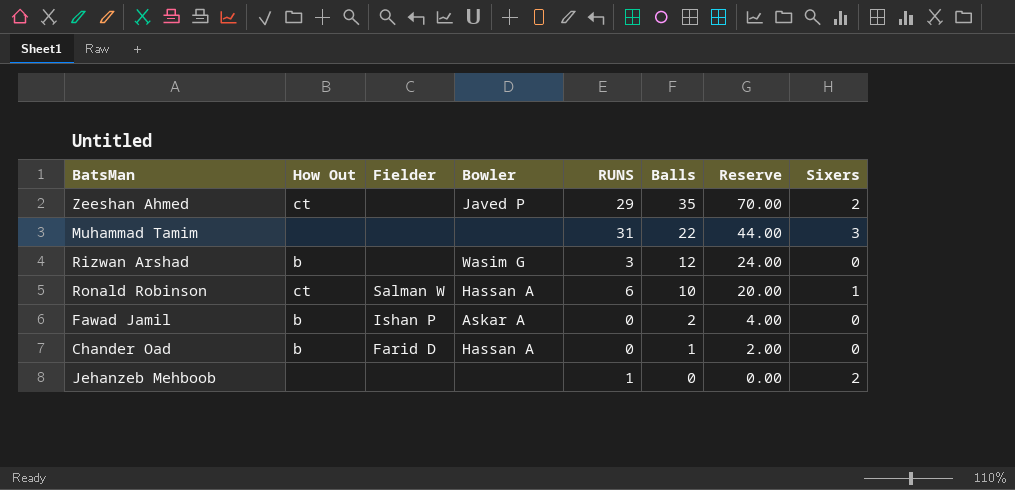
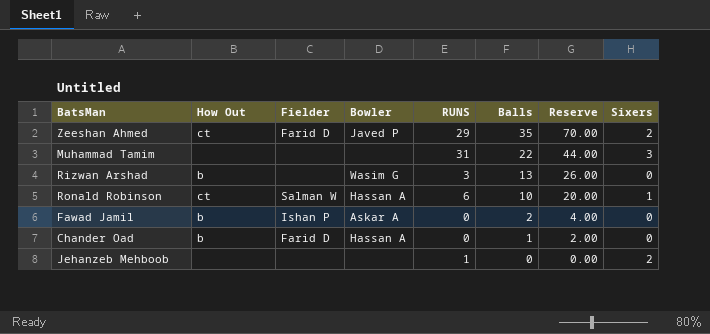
Zeeshan Ahmed | Fielder: none -> Farid D
Rizwan Arshad | Balls: 12 -> 13
Rizwan Arshad | Reserve: 24.00 -> 26.00

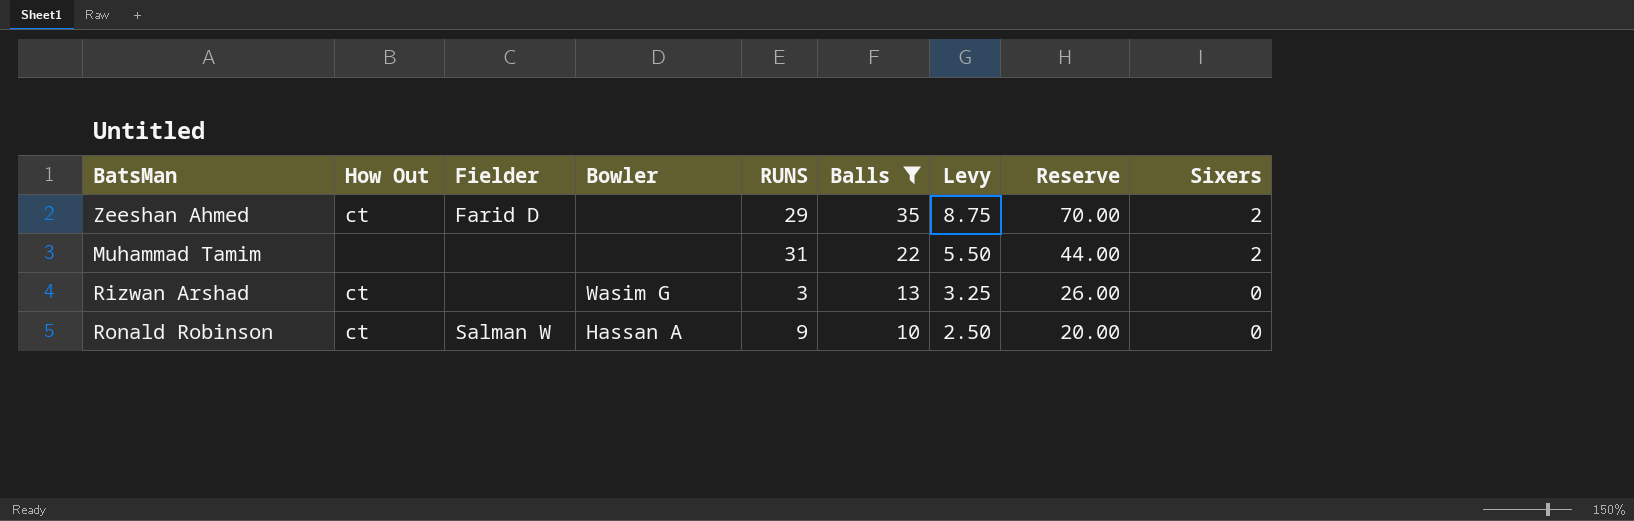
filter: none -> Balls >= 10
column Levy | formula: none -> [Balls] * 0.25
Zeeshan Ahmed | Bowler: Javed P -> none
Muhammad Tamim | Sixers: 3 -> 2
Rizwan Arshad | How Out: b -> ct
Ronald Robinson | RUNS: 6 -> 9
Ronald Robinson | Sixers: 1 -> 0

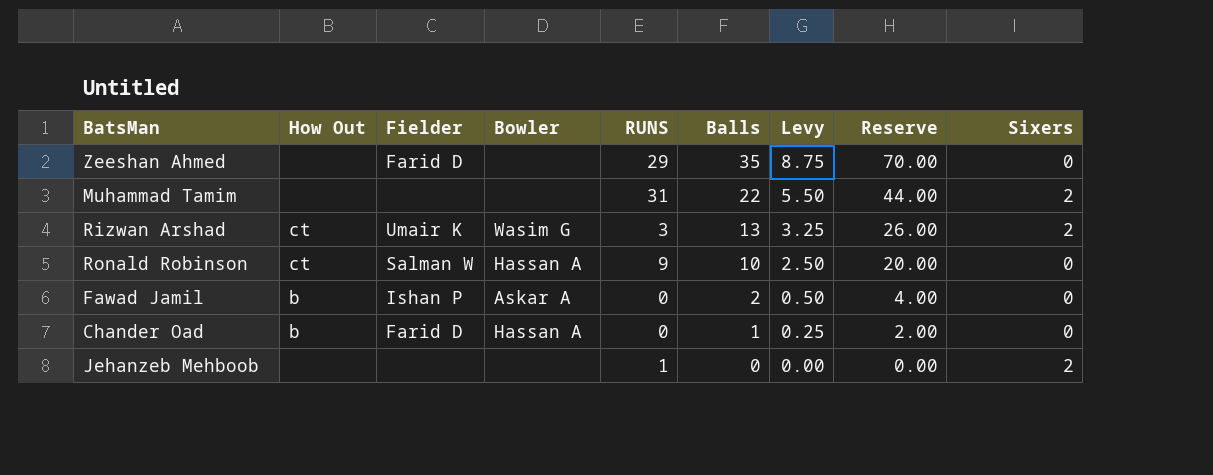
filter: Balls >= 10 -> none
Zeeshan Ahmed | How Out: ct -> none
Zeeshan Ahmed | Sixers: 2 -> 0
Rizwan Arshad | Fielder: none -> Umair K
Rizwan Arshad | Sixers: 0 -> 2

